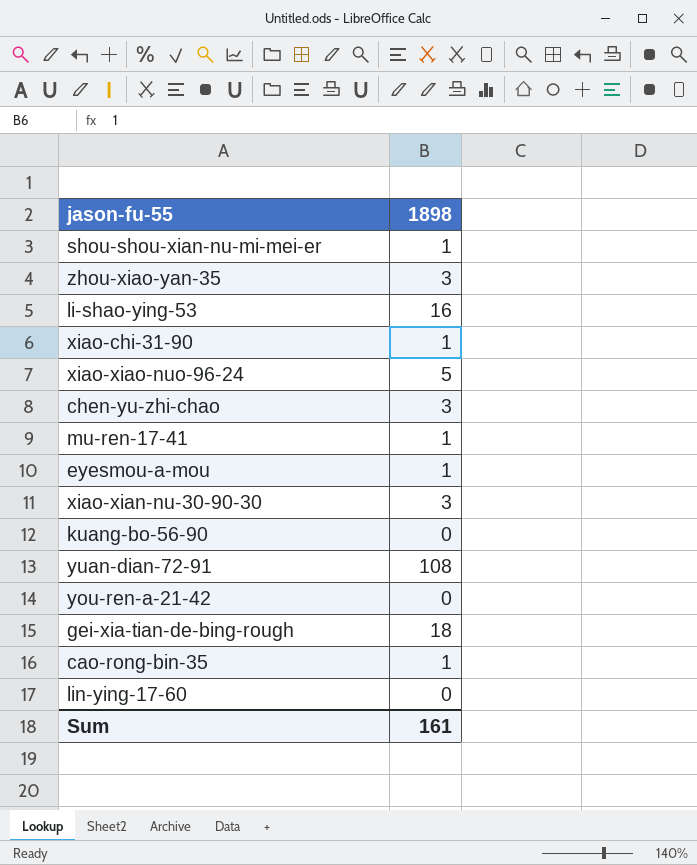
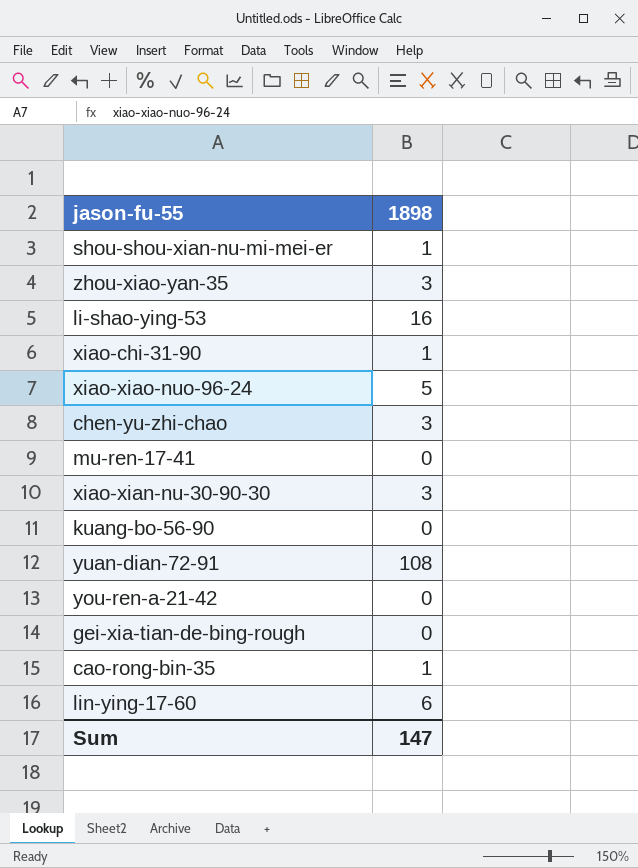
row eyesmou-a-mou: 1 -> none
mu-ren-17-41 | 1898: 1 -> 0
gei-xia-tian-de-bing-rough | 1898: 18 -> 0
lin-ying-17-60 | 1898: 0 -> 6
Sum | 1898: 161 -> 147

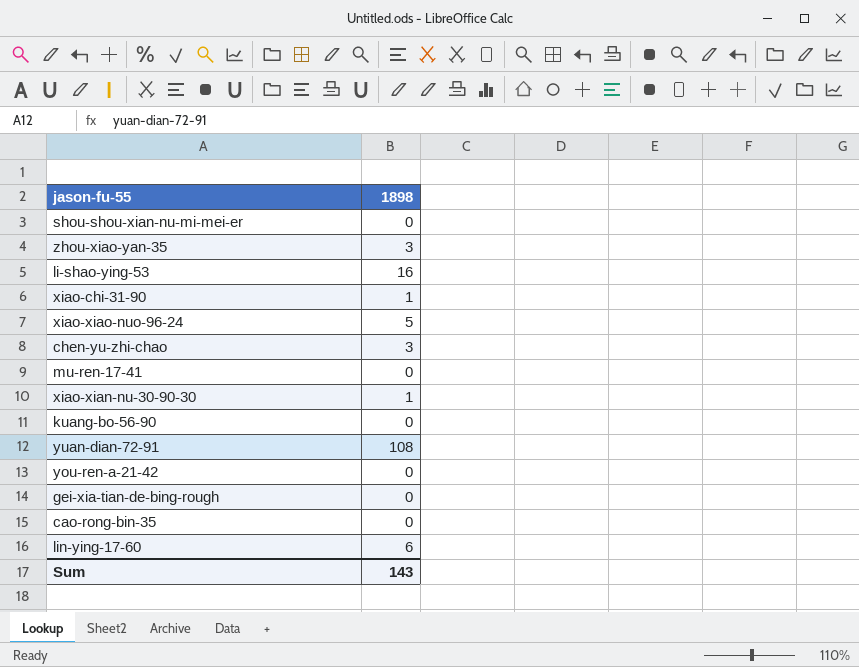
shou-shou-xian-nu-mi-mei-er | 1898: 1 -> 0
xiao-xian-nu-30-90-30 | 1898: 3 -> 1
cao-rong-bin-35 | 1898: 1 -> 0
Sum | 1898: 147 -> 143

